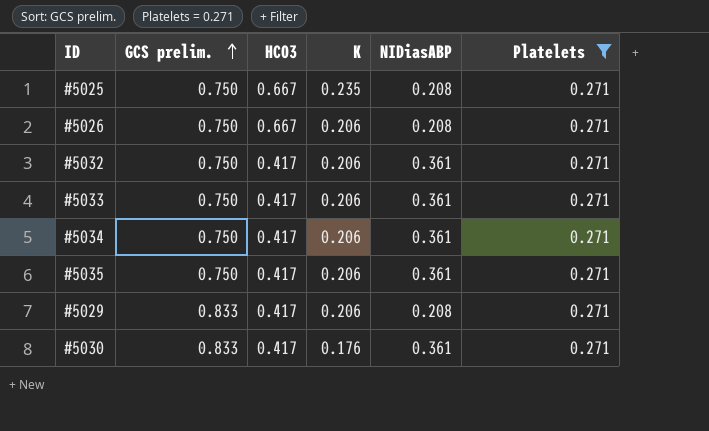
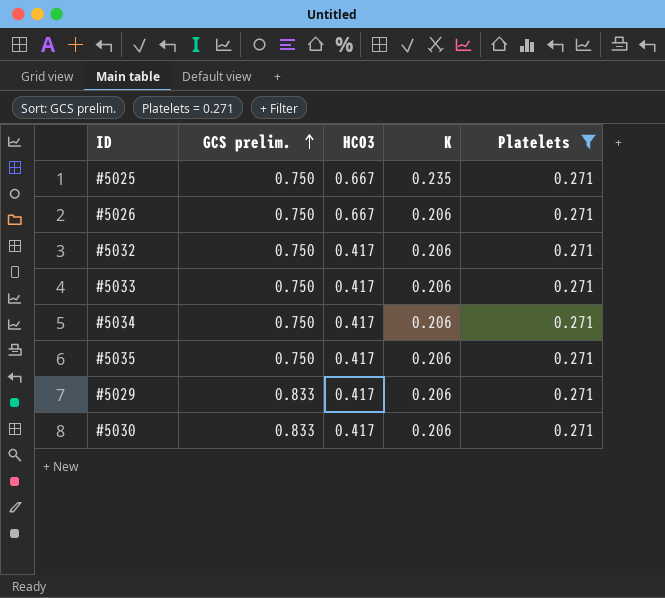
column NIDiasABP | position: 5 -> none
#5030 | K: 0.176 -> 0.206

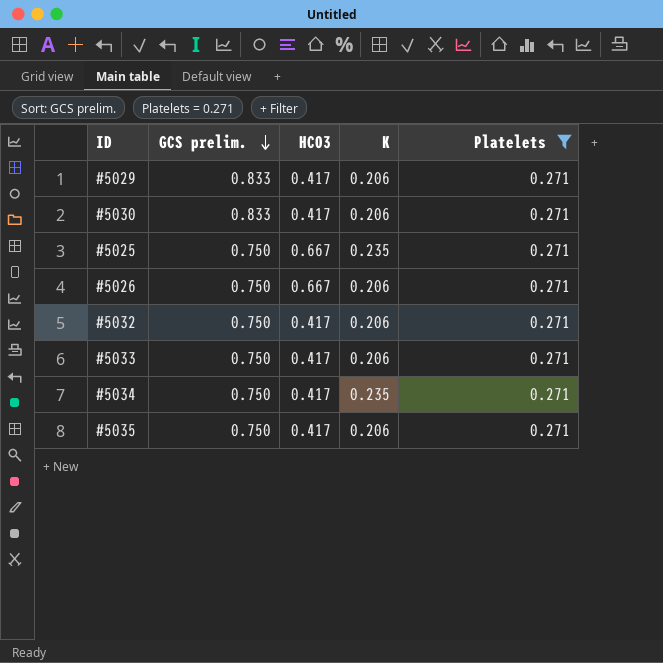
row order: GCS prelim. ascending -> GCS prelim. descending
#5034 | K: 0.206 -> 0.235

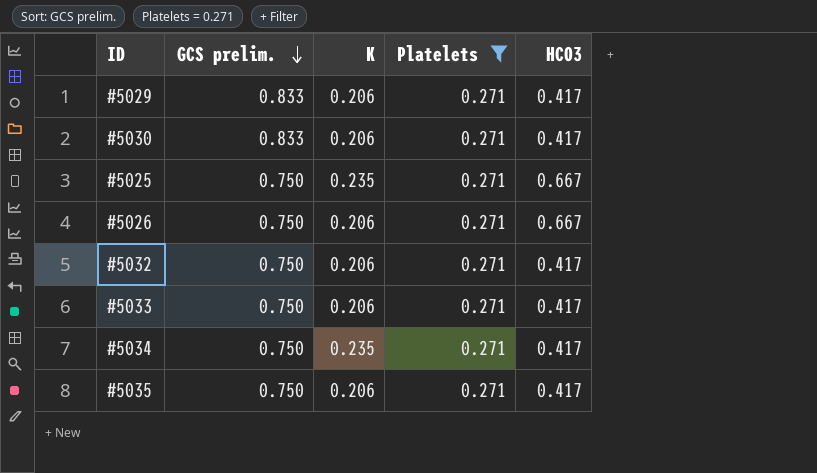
column HCO3 | position: 3 -> 5

